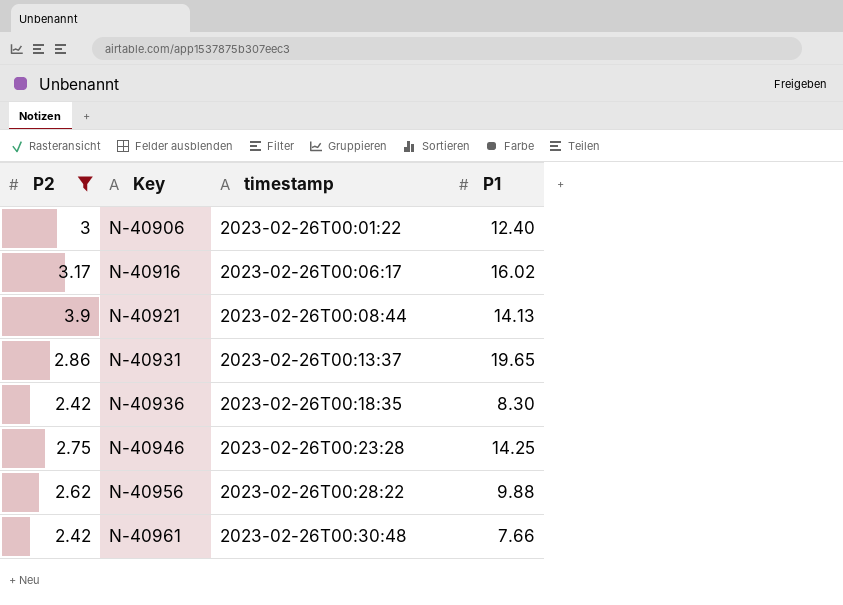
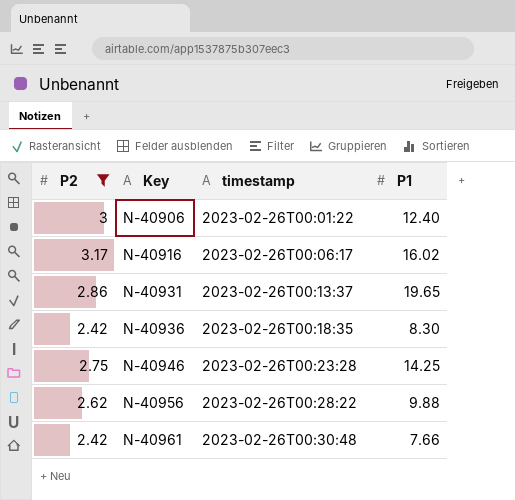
row N-40921: 3.9 | 2023-02-26T00:08:44 | 14.13 -> none

